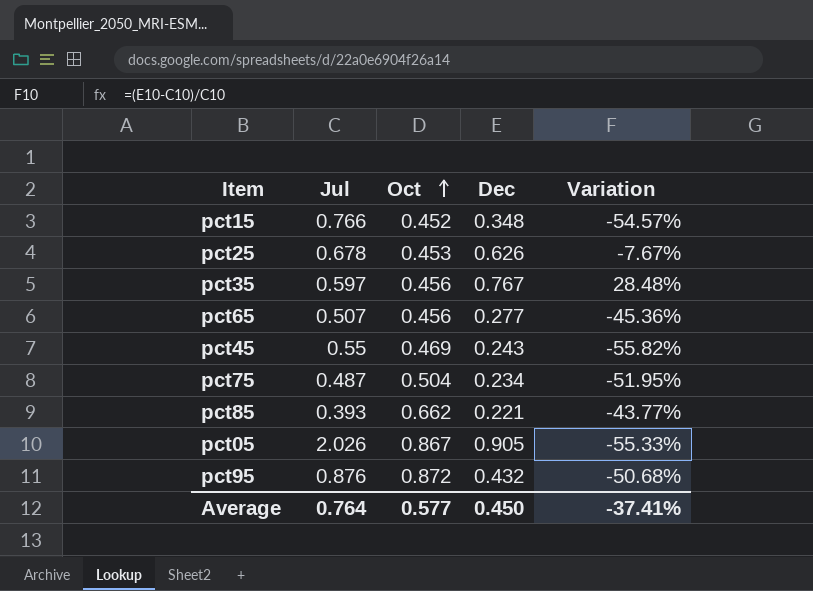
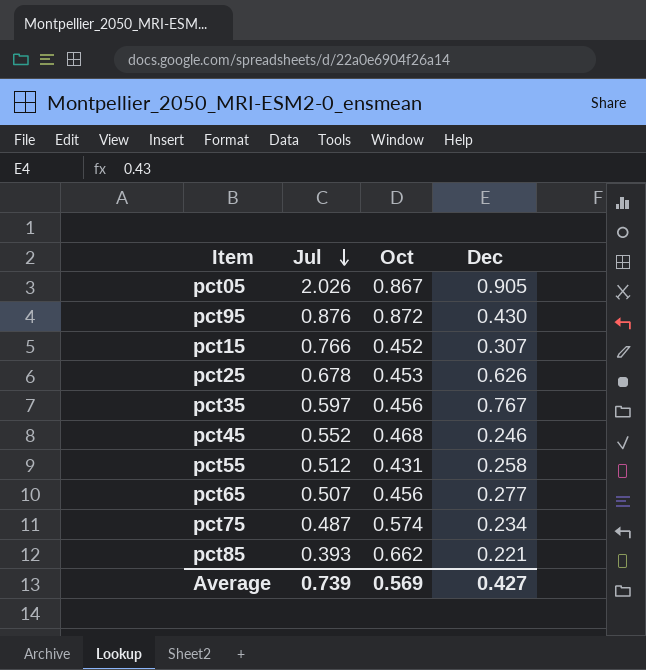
row order: Oct ascending -> Jul descending
column Variation | formula: ([Dec] - [Jul]) / [Jul] -> none
pct95 | Dec: 0.432 -> 0.430
pct15 | Dec: 0.348 -> 0.307
pct45 | Jul: 0.55 -> 0.552
pct45 | Oct: 0.469 -> 0.468
pct45 | Dec: 0.243 -> 0.246
row pct55: none -> 0.512 | 0.431 | 0.258
pct75 | Oct: 0.504 -> 0.574
Average | Jul: 0.764 -> 0.739
Average | Oct: 0.577 -> 0.569
Average | Dec: 0.450 -> 0.427

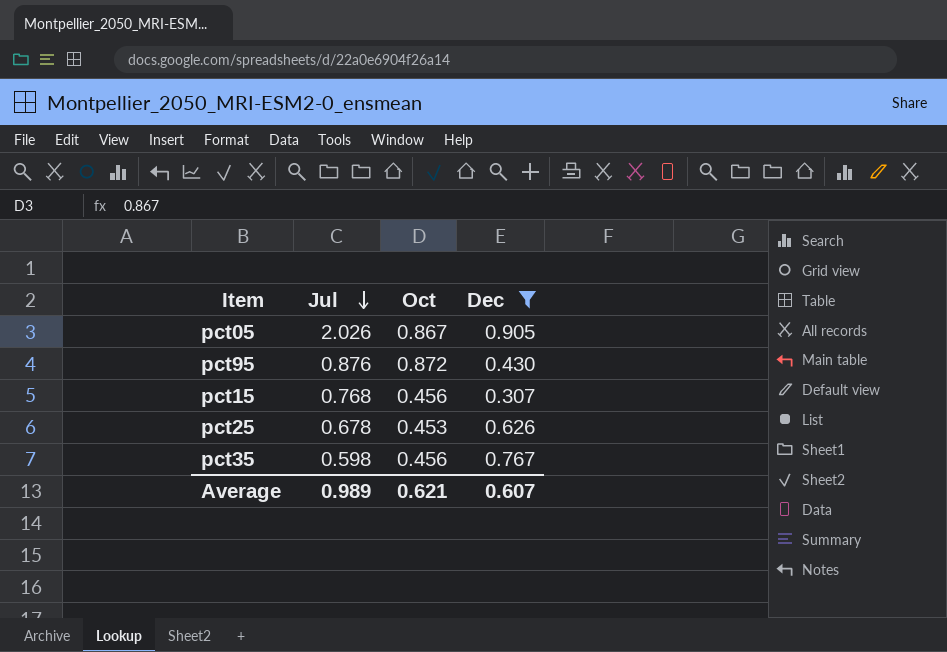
filter: none -> Dec >= 0.307
pct15 | Jul: 0.766 -> 0.768
pct15 | Oct: 0.452 -> 0.456
pct35 | Jul: 0.597 -> 0.598
Average | Jul: 0.739 -> 0.989
Average | Oct: 0.569 -> 0.621
Average | Dec: 0.427 -> 0.607

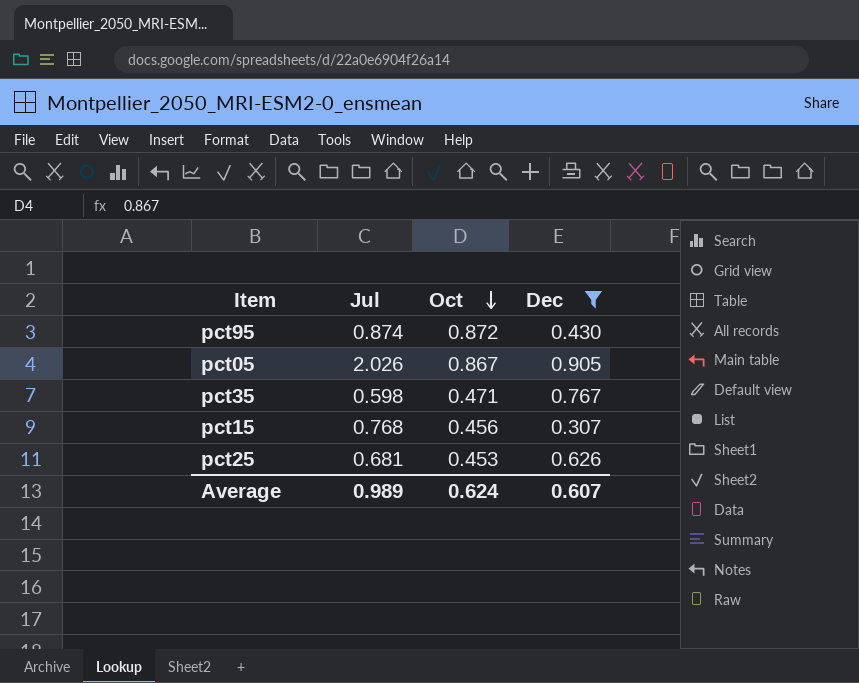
row order: Jul descending -> Oct descending
pct95 | Jul: 0.876 -> 0.874
pct35 | Oct: 0.456 -> 0.471
pct25 | Jul: 0.678 -> 0.681
Average | Oct: 0.621 -> 0.624

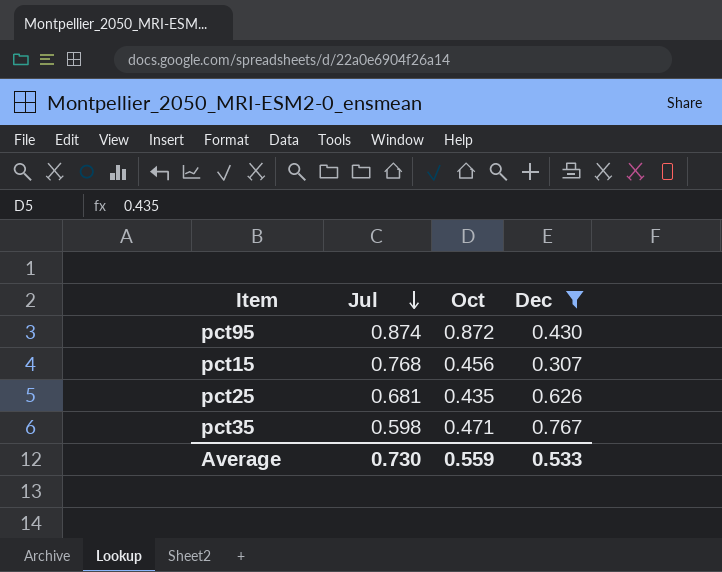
row order: Oct descending -> Jul descending
row pct05: 2.026 | 0.867 | 0.905 -> none
pct25 | Oct: 0.453 -> 0.435
Average | Jul: 0.989 -> 0.730
Average | Oct: 0.624 -> 0.559
Average | Dec: 0.607 -> 0.533

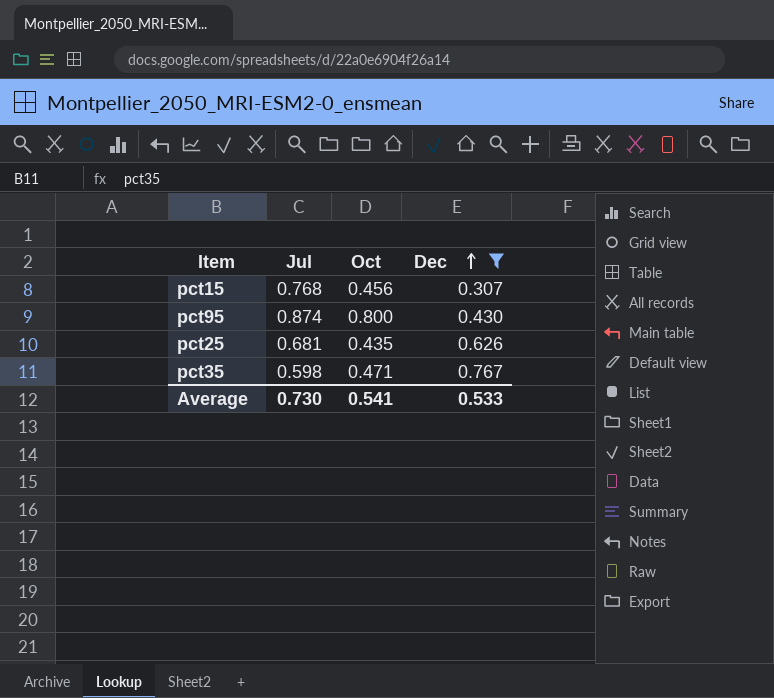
row order: Jul descending -> Dec ascending
pct95 | Oct: 0.872 -> 0.800
Average | Oct: 0.559 -> 0.541

